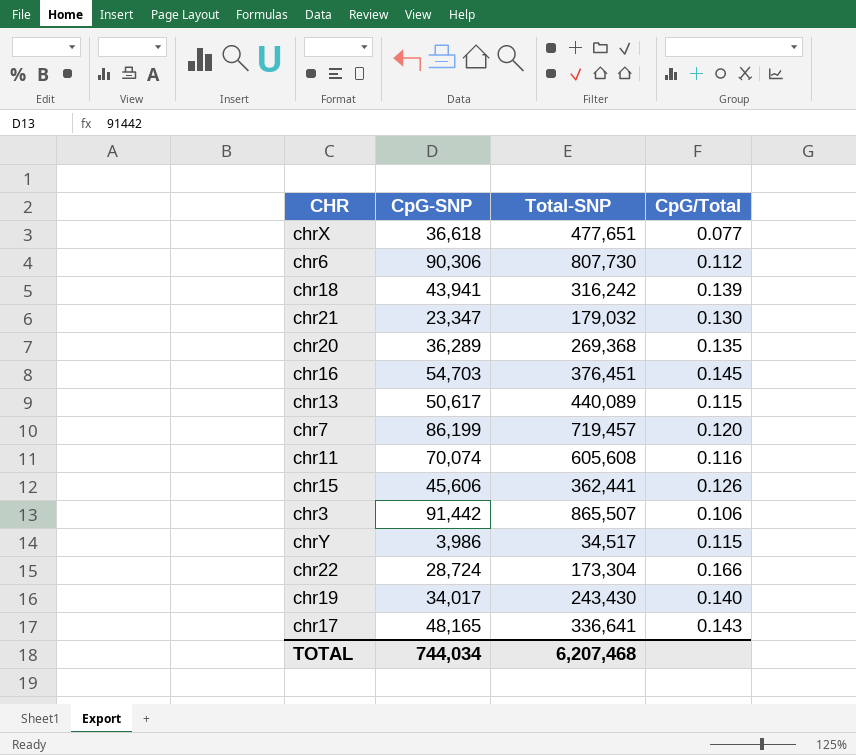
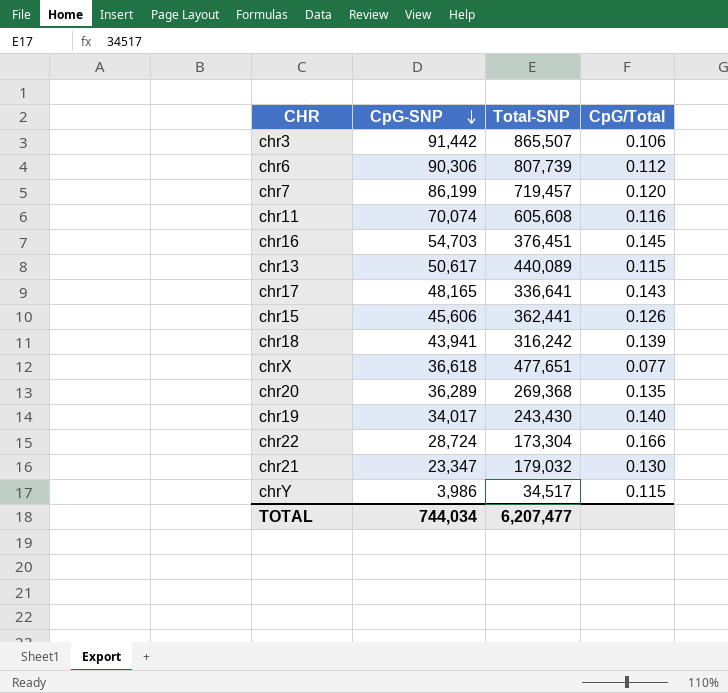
row order: none -> CpG-SNP descending
chr6 | Total-SNP: 807,730 -> 807,739
TOTAL | Total-SNP: 6,207,468 -> 6,207,477

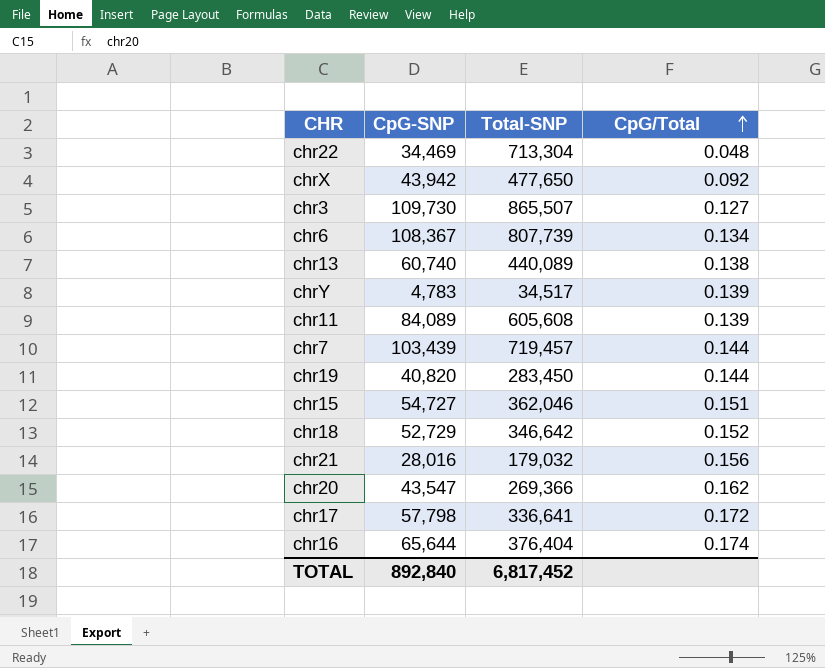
row order: CpG-SNP descending -> CpG/Total ascending
chr22 | CpG-SNP: 28,724 -> 34,469
chr22 | Total-SNP: 173,304 -> 713,304
chr22 | CpG/Total: 0.166 -> 0.048
chrX | CpG-SNP: 36,618 -> 43,942
chrX | Total-SNP: 477,651 -> 477,650
chrX | CpG/Total: 0.077 -> 0.092
chr3 | CpG-SNP: 91,442 -> 109,730
chr3 | CpG/Total: 0.106 -> 0.127
chr6 | CpG-SNP: 90,306 -> 108,367
chr6 | CpG/Total: 0.112 -> 0.134
chr13 | CpG-SNP: 50,617 -> 60,740
chr13 | CpG/Total: 0.115 -> 0.138
chrY | CpG-SNP: 3,986 -> 4,783
chrY | CpG/Total: 0.115 -> 0.139
chr11 | CpG-SNP: 70,074 -> 84,089
chr11 | CpG/Total: 0.116 -> 0.139
chr7 | CpG-SNP: 86,199 -> 103,439
chr7 | CpG/Total: 0.120 -> 0.144
chr19 | CpG-SNP: 34,017 -> 40,820
chr19 | Total-SNP: 243,430 -> 283,450
chr19 | CpG/Total: 0.140 -> 0.144
chr15 | CpG-SNP: 45,606 -> 54,727
chr15 | Total-SNP: 362,441 -> 362,046
chr15 | CpG/Total: 0.126 -> 0.151
chr18 | CpG-SNP: 43,941 -> 52,729
chr18 | Total-SNP: 316,242 -> 346,642
chr18 | CpG/Total: 0.139 -> 0.152
chr21 | CpG-SNP: 23,347 -> 28,016
chr21 | CpG/Total: 0.130 -> 0.156
chr20 | CpG-SNP: 36,289 -> 43,547
chr20 | Total-SNP: 269,368 -> 269,366
chr20 | CpG/Total: 0.135 -> 0.162
chr17 | CpG-SNP: 48,165 -> 57,798
chr17 | CpG/Total: 0.143 -> 0.172
chr16 | CpG-SNP: 54,703 -> 65,644
chr16 | Total-SNP: 376,451 -> 376,404
chr16 | CpG/Total: 0.145 -> 0.174
TOTAL | CpG-SNP: 744,034 -> 892,840
TOTAL | Total-SNP: 6,207,477 -> 6,817,452

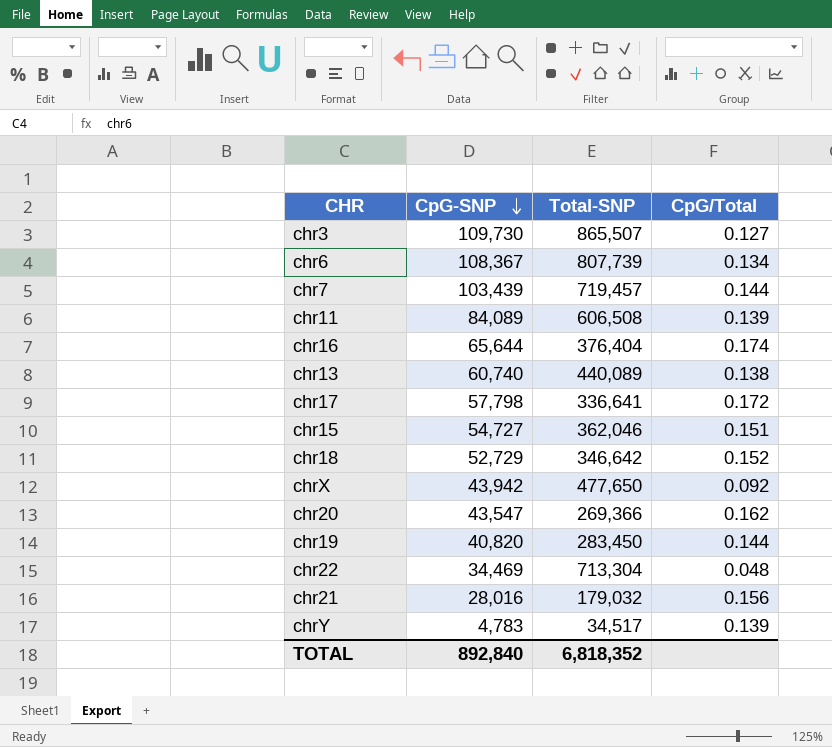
row order: CpG/Total ascending -> CpG-SNP descending
chr11 | Total-SNP: 605,608 -> 606,508
TOTAL | Total-SNP: 6,817,452 -> 6,818,352

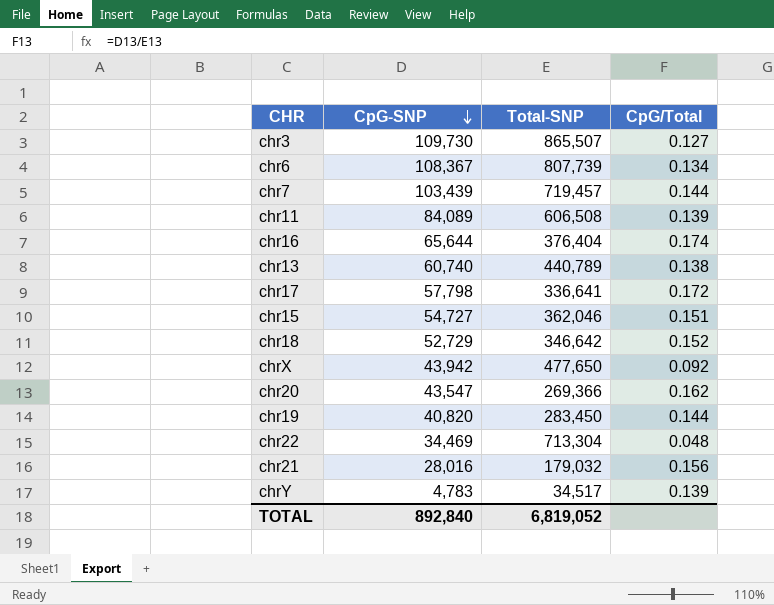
chr13 | Total-SNP: 440,089 -> 440,789
TOTAL | Total-SNP: 6,818,352 -> 6,819,052

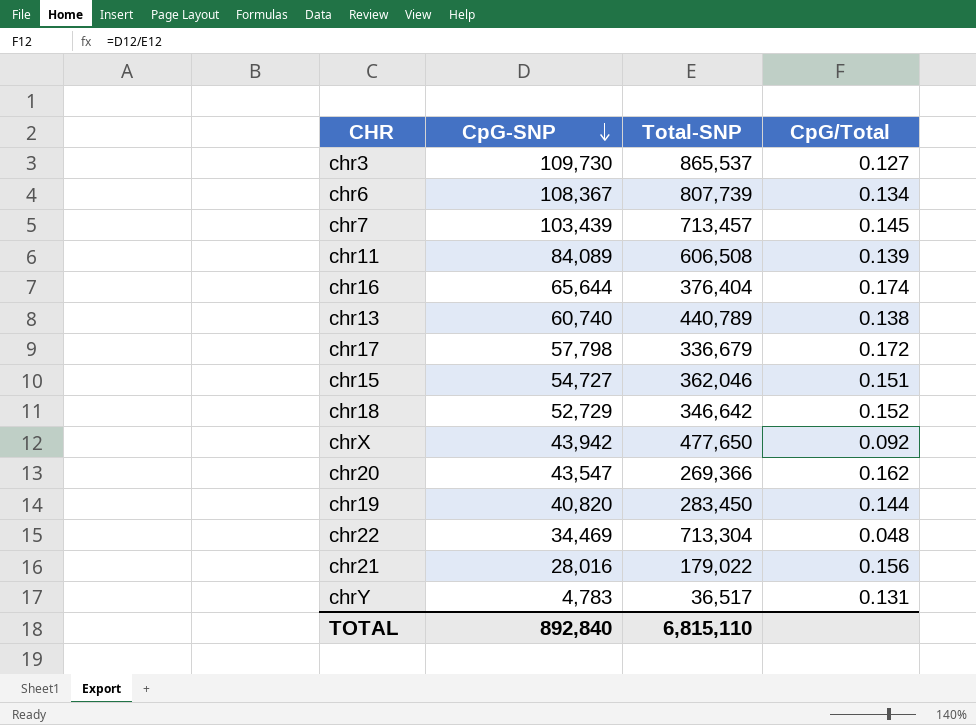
chr3 | Total-SNP: 865,507 -> 865,537
chr7 | Total-SNP: 719,457 -> 713,457
chr7 | CpG/Total: 0.144 -> 0.145
chr17 | Total-SNP: 336,641 -> 336,679
chr21 | Total-SNP: 179,032 -> 179,022
chrY | Total-SNP: 34,517 -> 36,517
chrY | CpG/Total: 0.139 -> 0.131
TOTAL | Total-SNP: 6,819,052 -> 6,815,110

